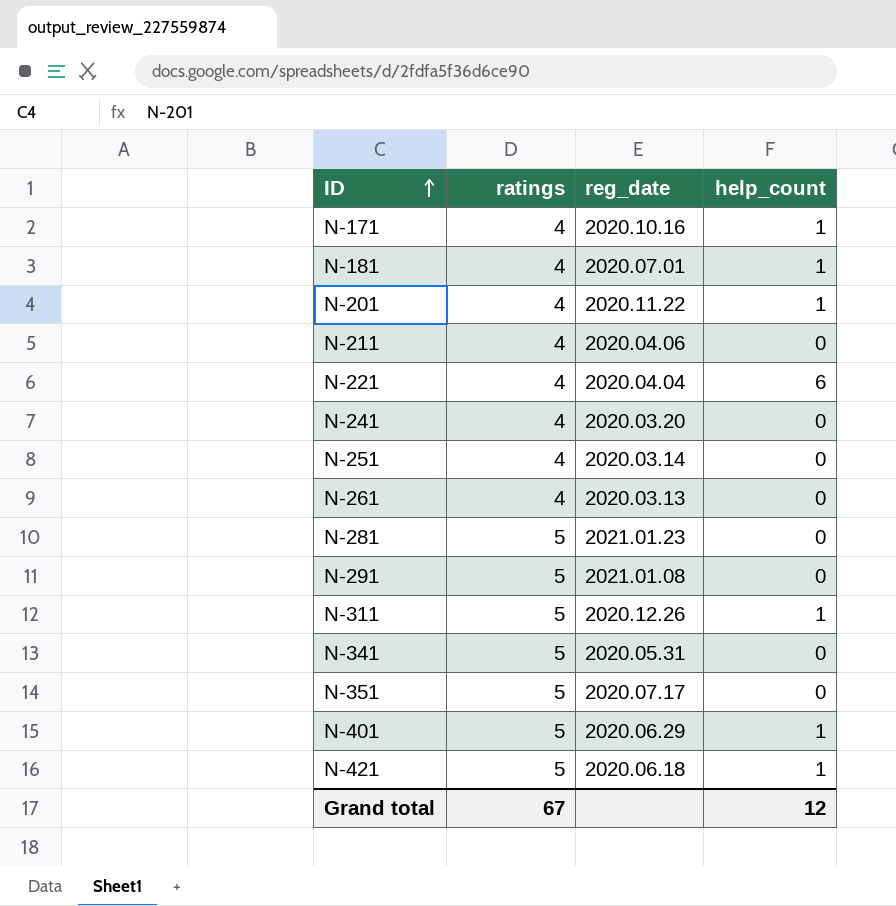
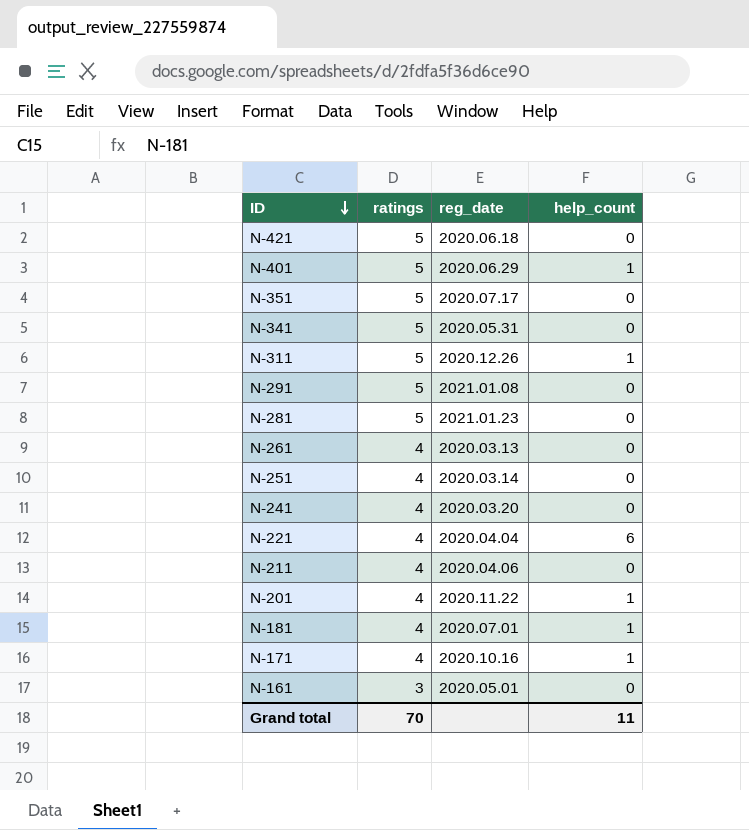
row order: ID ascending -> ID descending
N-421 | help_count: 1 -> 0
row N-161: none -> 3 | 2020.05.01 | 0
Grand total | ratings: 67 -> 70
Grand total | help_count: 12 -> 11

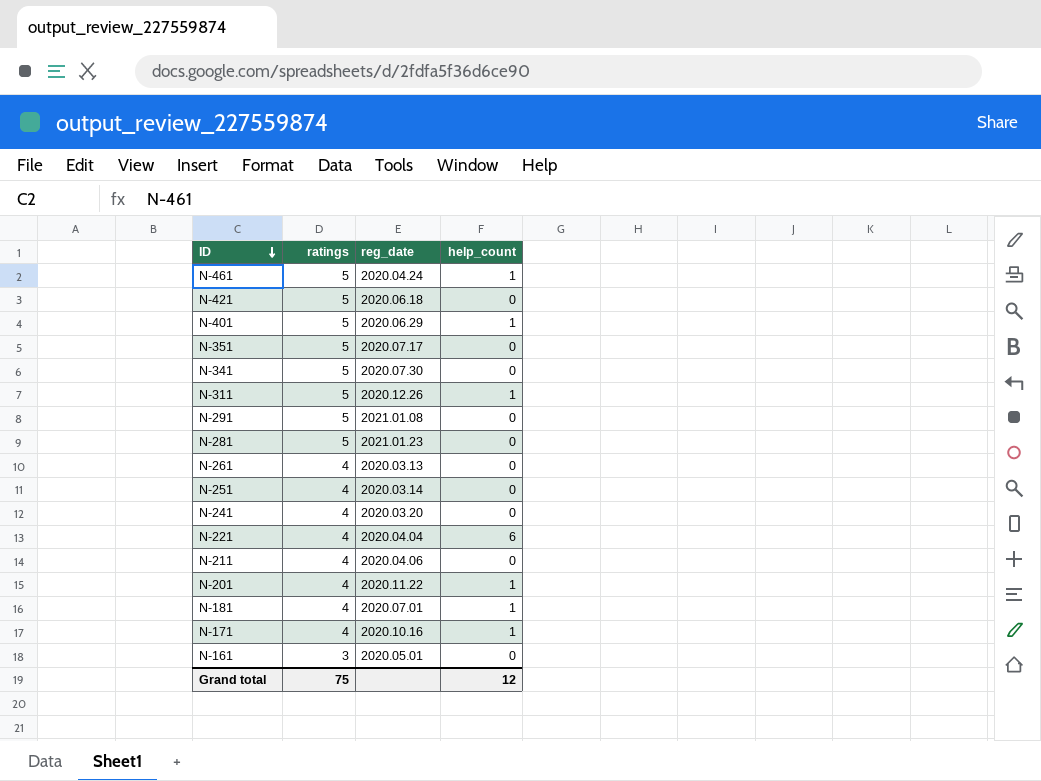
row N-461: none -> 5 | 2020.04.24 | 1
N-341 | reg_date: 2020.05.31 -> 2020.07.30
Grand total | ratings: 70 -> 75
Grand total | help_count: 11 -> 12

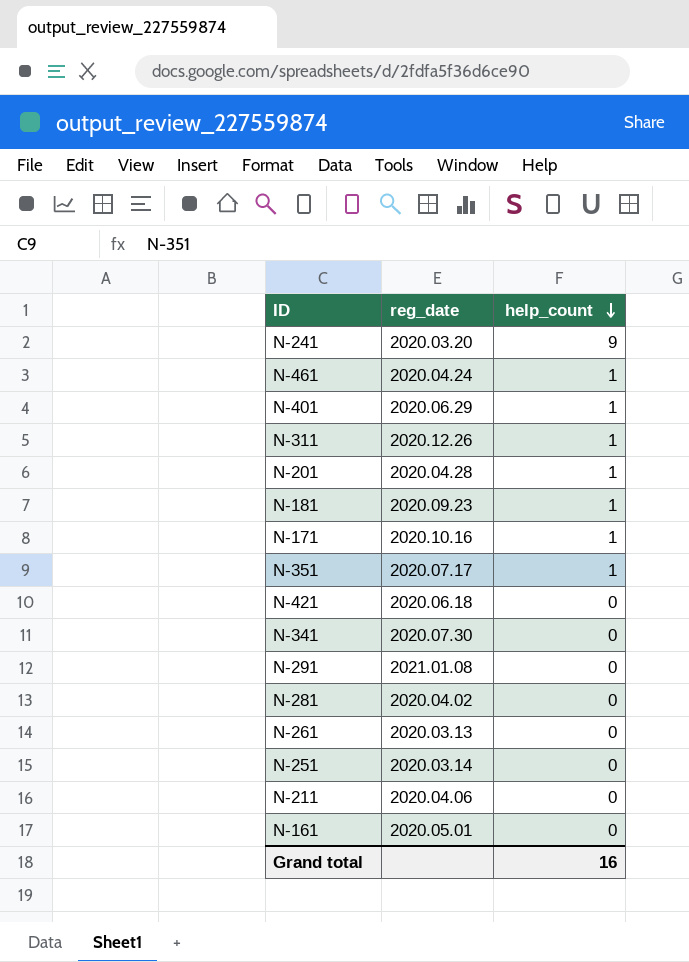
row order: ID descending -> help_count descending
column ratings | position: 2 -> none
row N-221: 4 | 2020.04.04 | 6 -> none
N-241 | help_count: 0 -> 9
N-201 | reg_date: 2020.11.22 -> 2020.04.28
N-181 | reg_date: 2020.07.01 -> 2020.09.23
N-351 | help_count: 0 -> 1
N-281 | reg_date: 2021.01.23 -> 2020.04.02
Grand total | help_count: 12 -> 16

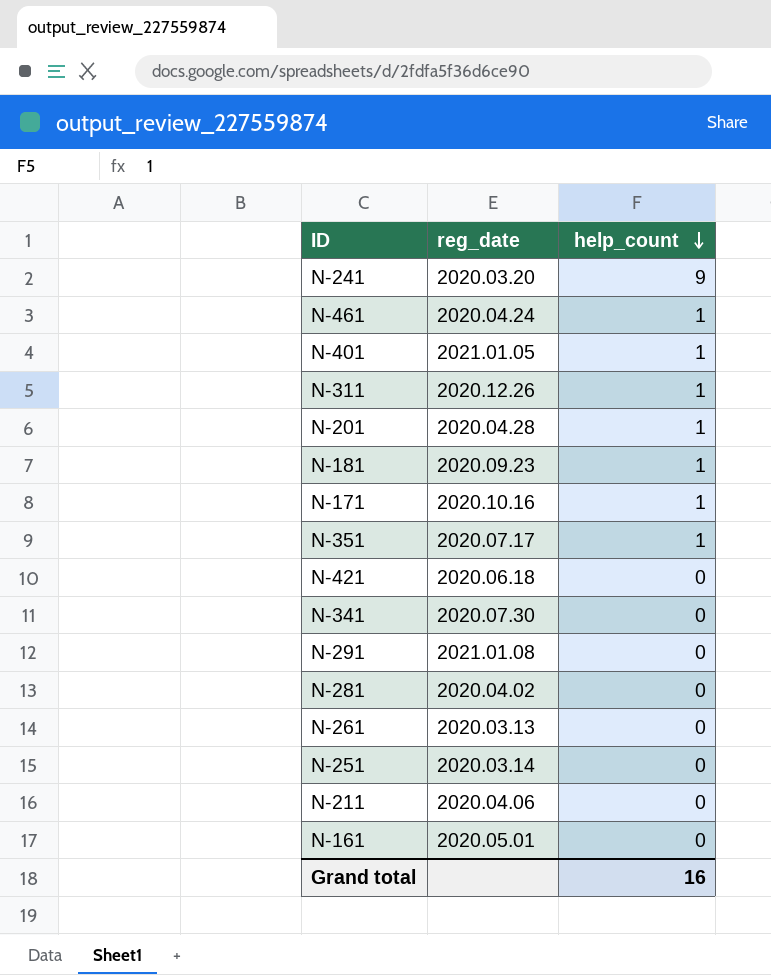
N-401 | reg_date: 2020.06.29 -> 2021.01.05

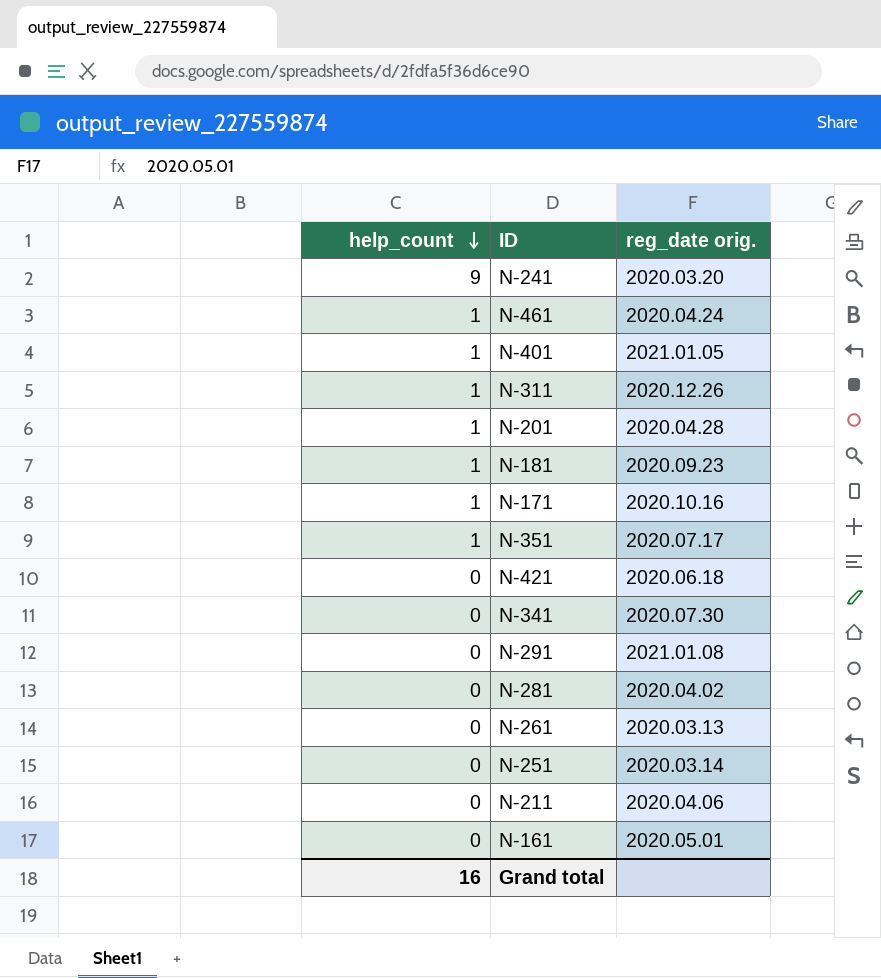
column help_count | position: 3 -> 1
column name: reg_date -> reg_date orig.

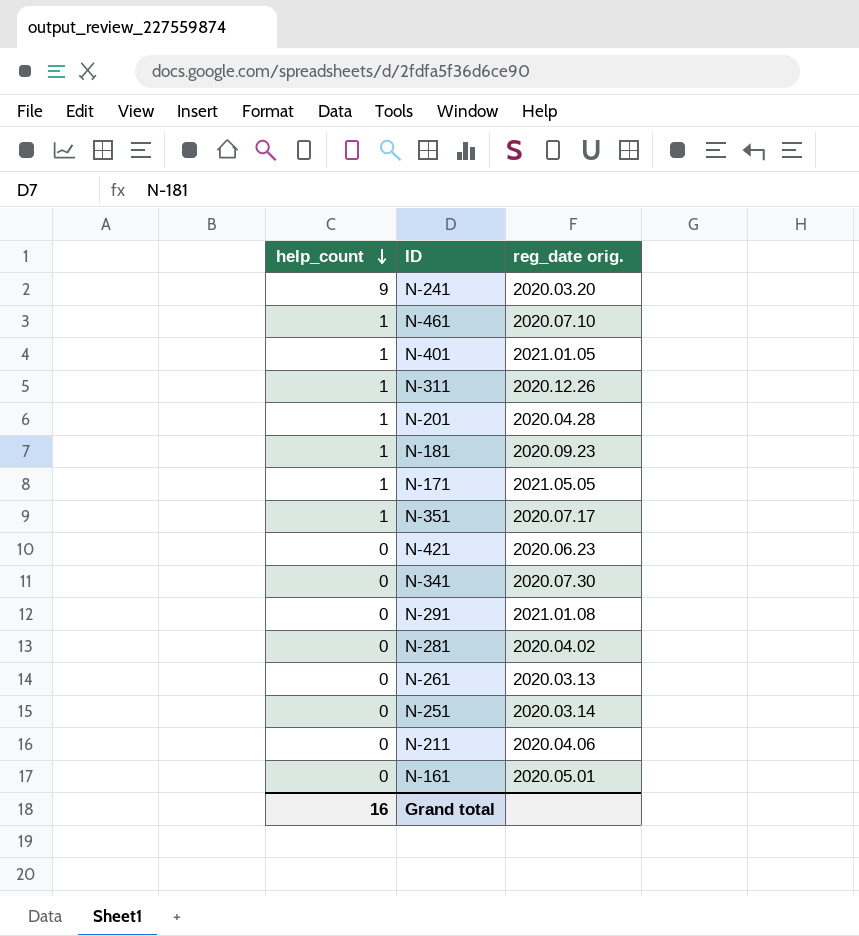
N-461 | reg_date orig.: 2020.04.24 -> 2020.07.10
N-171 | reg_date orig.: 2020.10.16 -> 2021.05.05
N-421 | reg_date orig.: 2020.06.18 -> 2020.06.23

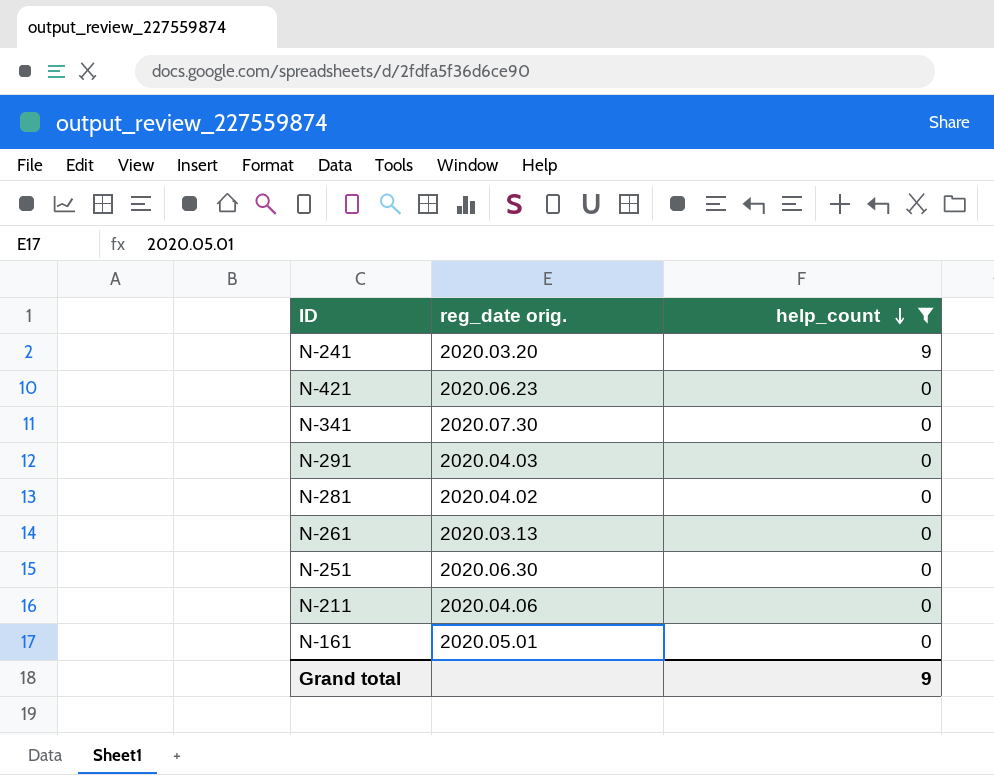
filter: none -> help_count != 1
column help_count | position: 1 -> 3
N-291 | reg_date orig.: 2021.01.08 -> 2020.04.03
N-251 | reg_date orig.: 2020.03.14 -> 2020.06.30
Grand total | help_count: 16 -> 9

